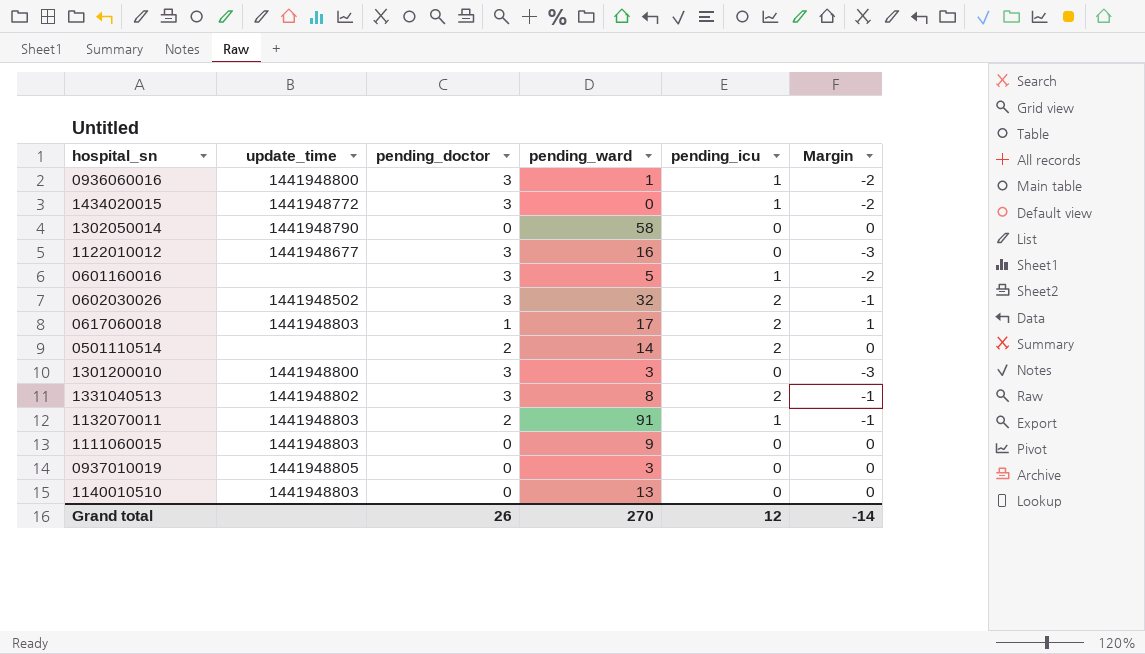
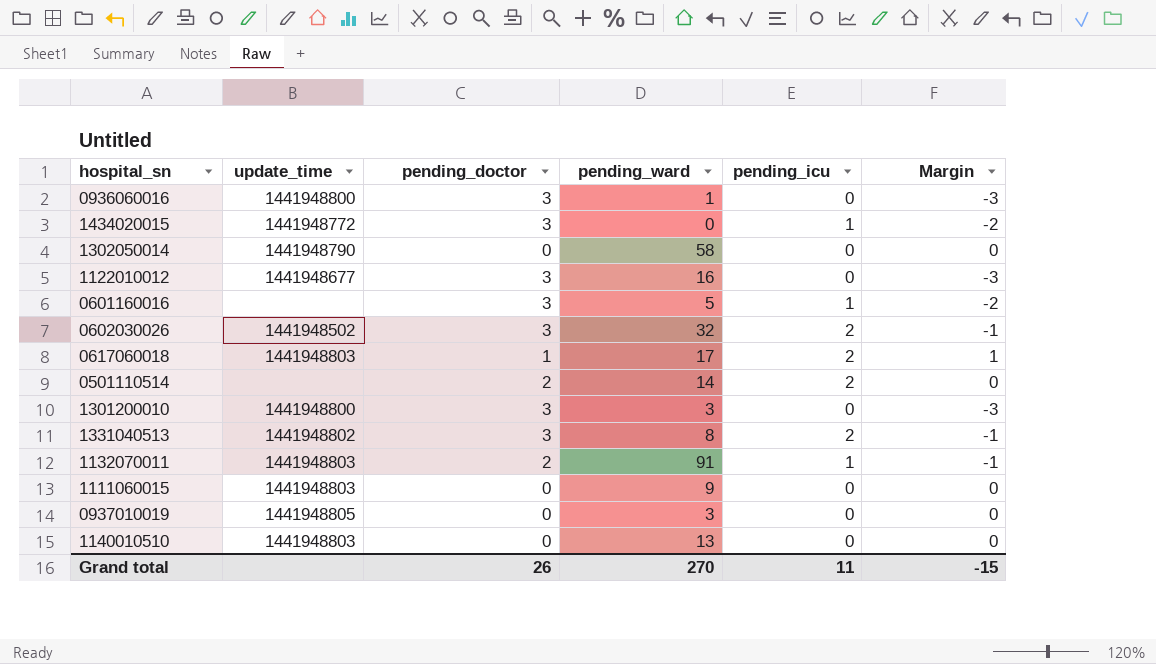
0936060016 | pending_icu: 1 -> 0
0936060016 | Margin: -2 -> -3
Grand total | pending_icu: 12 -> 11
Grand total | Margin: -14 -> -15

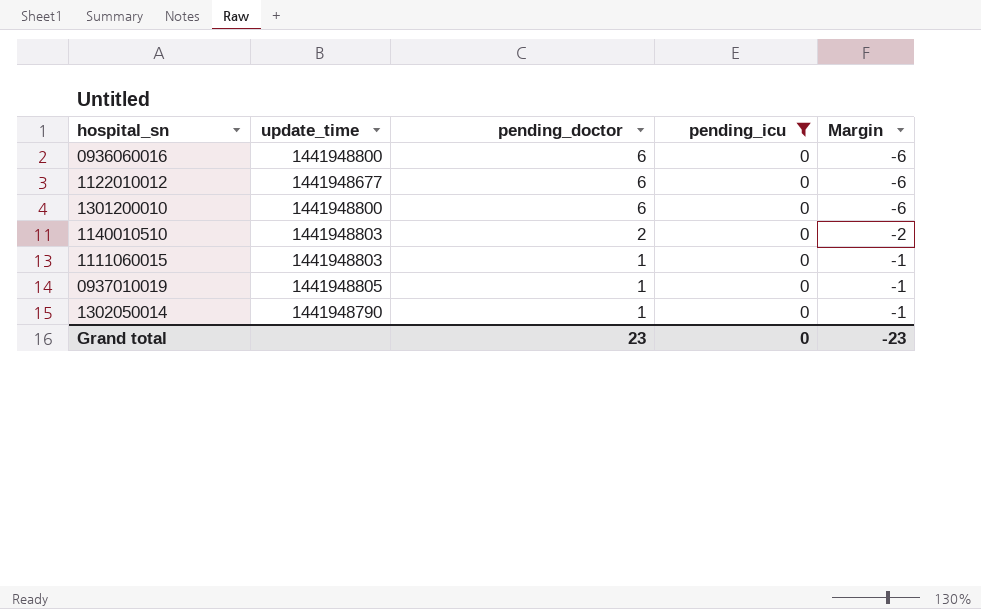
filter: none -> pending_icu = 0
row order: none -> pending_doctor descending
column pending_ward | position: 4 -> none
0936060016 | pending_doctor: 3 -> 6
0936060016 | Margin: -3 -> -6
1122010012 | pending_doctor: 3 -> 6
1122010012 | Margin: -3 -> -6
1301200010 | pending_doctor: 3 -> 6
1301200010 | Margin: -3 -> -6
1140010510 | pending_doctor: 0 -> 2
1140010510 | Margin: 0 -> -2
1111060015 | pending_doctor: 0 -> 1
1111060015 | Margin: 0 -> -1
0937010019 | pending_doctor: 0 -> 1
0937010019 | Margin: 0 -> -1
1302050014 | pending_doctor: 0 -> 1
1302050014 | Margin: 0 -> -1
Grand total | pending_doctor: 26 -> 23
Grand total | pending_icu: 11 -> 0
Grand total | Margin: -15 -> -23

